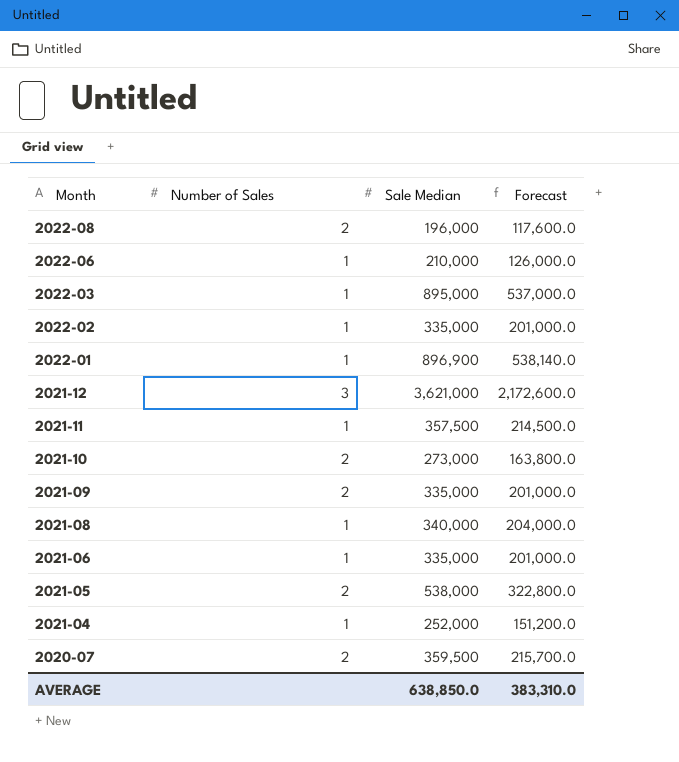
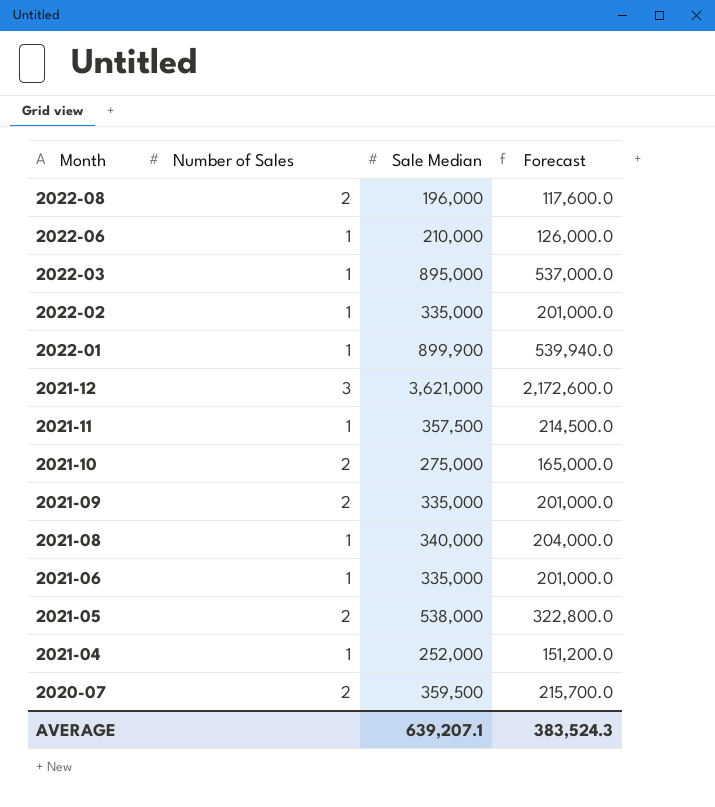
2022-01 | Sale Median: 896,900 -> 899,900
2022-01 | Forecast: 538,140.0 -> 539,940.0
2021-10 | Sale Median: 273,000 -> 275,000
2021-10 | Forecast: 163,800.0 -> 165,000.0
AVERAGE | Sale Median: 638,850.0 -> 639,207.1
AVERAGE | Forecast: 383,310.0 -> 383,524.3

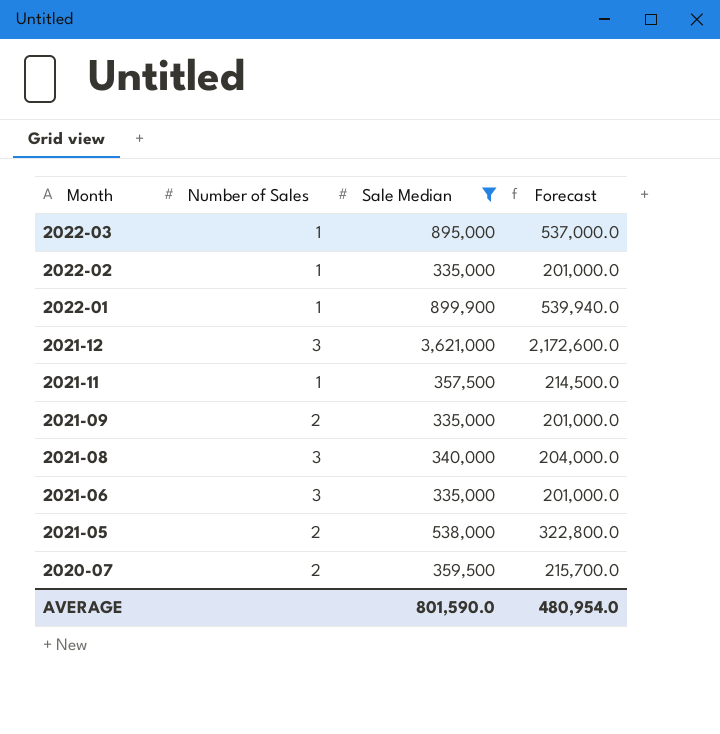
filter: none -> Sale Median >= 335,000
2021-08 | Number of Sales: 1 -> 3
2021-06 | Number of Sales: 1 -> 3
AVERAGE | Sale Median: 639,207.1 -> 801,590.0
AVERAGE | Forecast: 383,524.3 -> 480,954.0

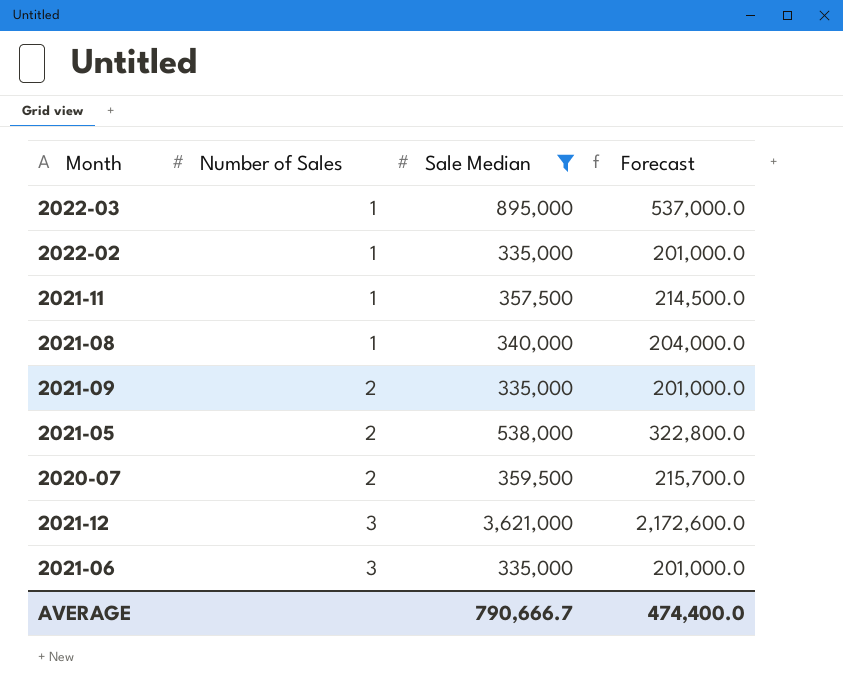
row order: Month descending -> Number of Sales ascending
row 2022-01: 1 | 899,900 | 539,940.0 -> none
2021-08 | Number of Sales: 3 -> 1
AVERAGE | Sale Median: 801,590.0 -> 790,666.7
AVERAGE | Forecast: 480,954.0 -> 474,400.0

